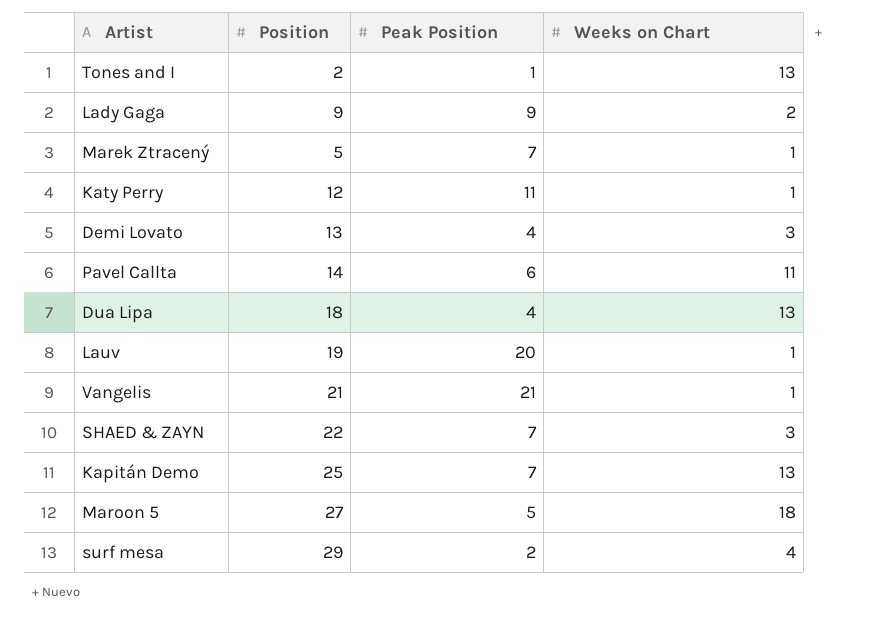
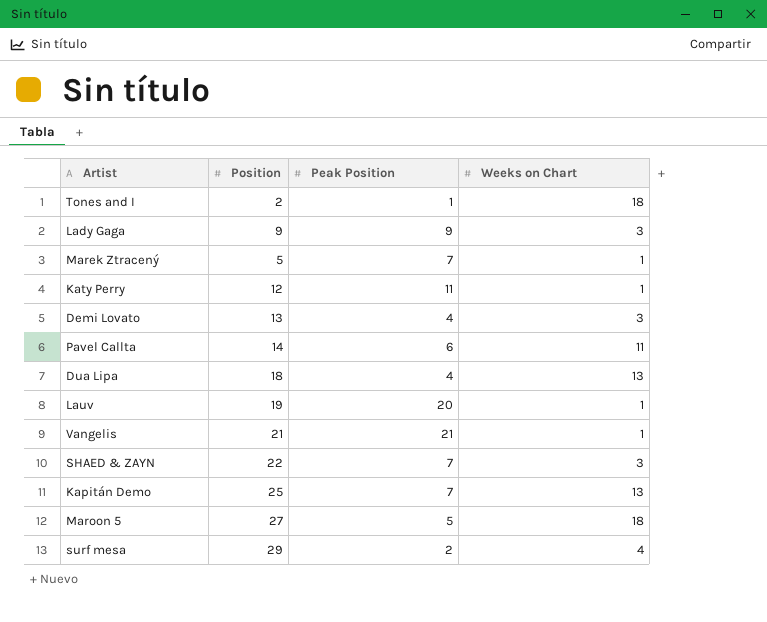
Tones and I | Weeks on Chart: 13 -> 18
Lady Gaga | Weeks on Chart: 2 -> 3

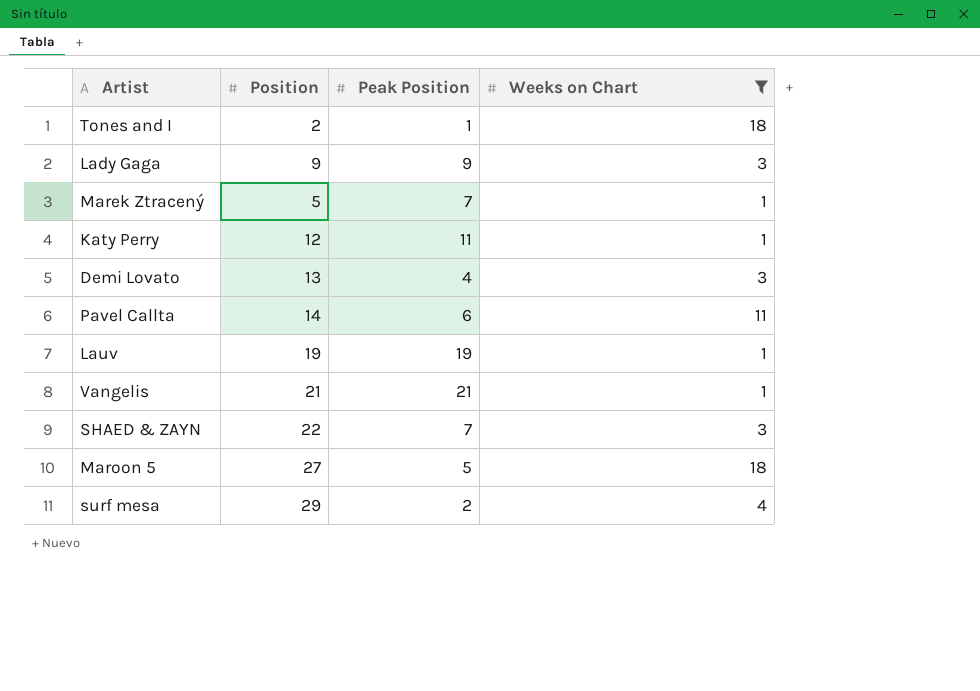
filter: none -> Weeks on Chart != 13
Lauv | Peak Position: 20 -> 19

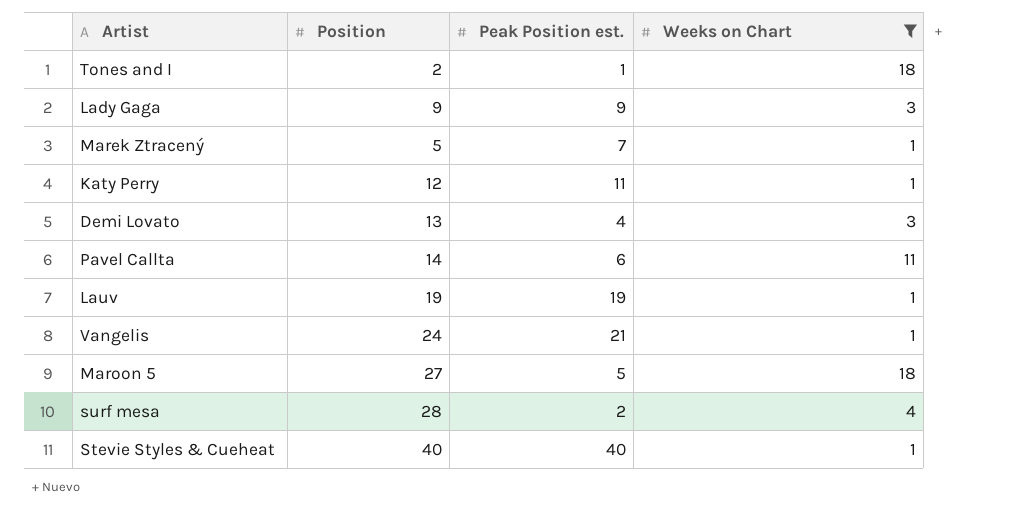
column name: Peak Position -> Peak Position est.
row SHAED & ZAYN: 22 | 7 | 3 -> none
Vangelis | Position: 21 -> 24
surf mesa | Position: 29 -> 28
row Stevie Styles & Cueheat: none -> 40 | 40 | 1

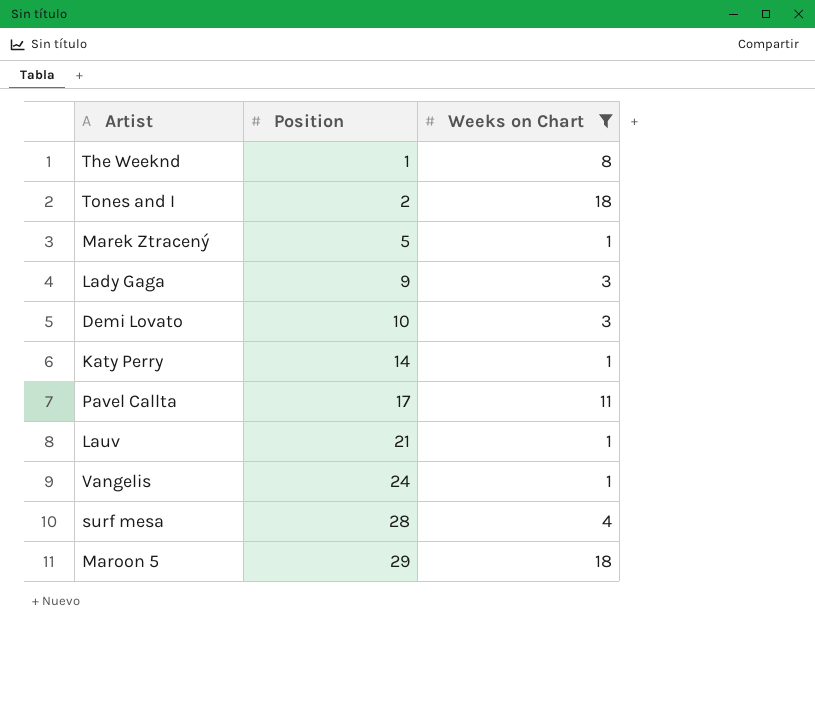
row order: none -> Position ascending
column Peak Position est. | position: 3 -> none
row Stevie Styles & Cueheat: 40 | 40 | 1 -> none
row The Weeknd: none -> 1 | 8
Demi Lovato | Position: 13 -> 10
Katy Perry | Position: 12 -> 14
Pavel Callta | Position: 14 -> 17
Lauv | Position: 19 -> 21
Maroon 5 | Position: 27 -> 29

